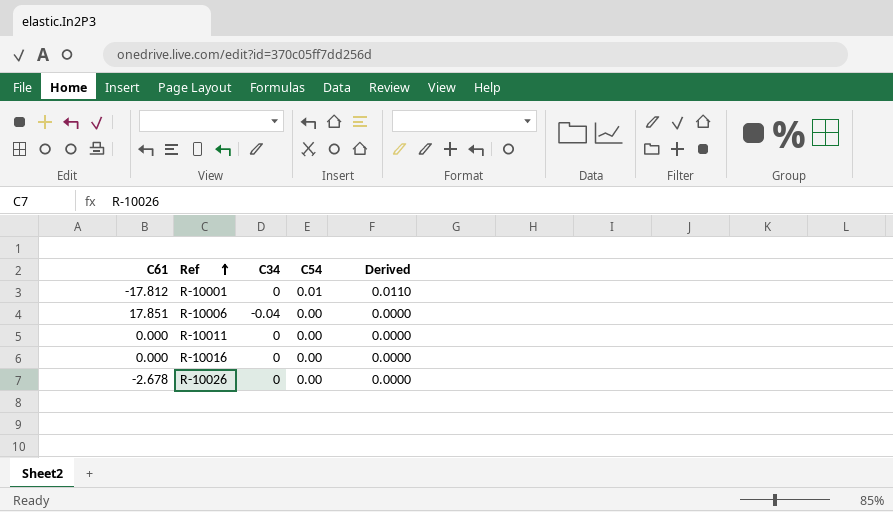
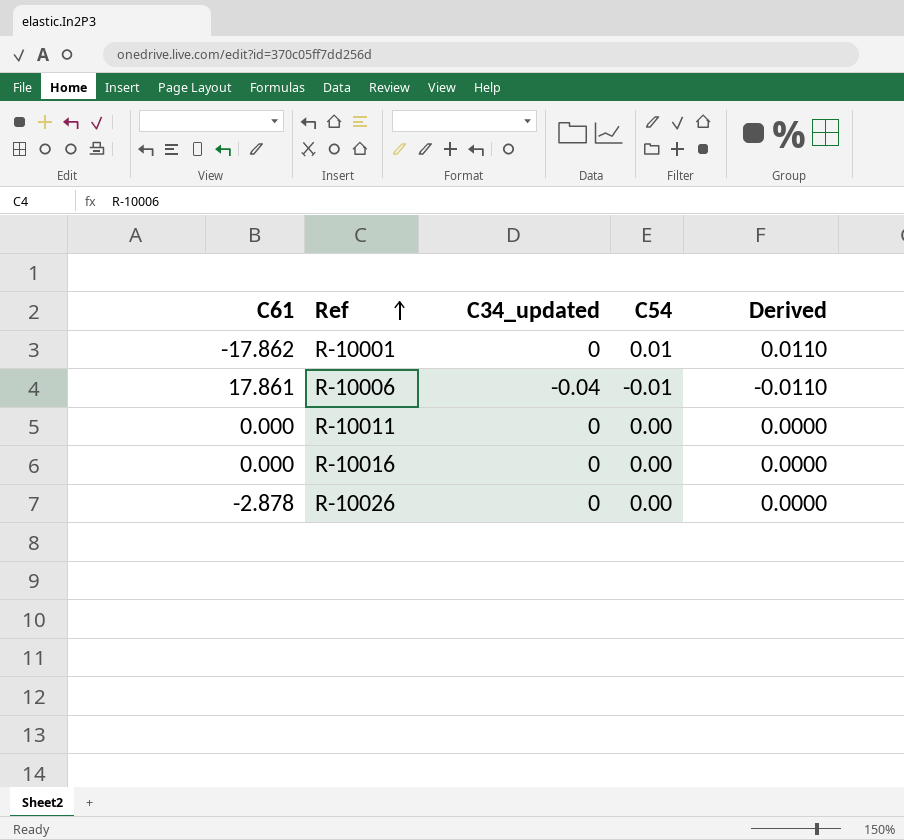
column name: C34 -> C34_updated
R-10001 | C61: -17.812 -> -17.862
R-10006 | C61: 17.851 -> 17.861
R-10006 | C54: 0.00 -> -0.01
R-10006 | Derived: 0.0000 -> -0.0110
R-10026 | C61: -2.678 -> -2.878

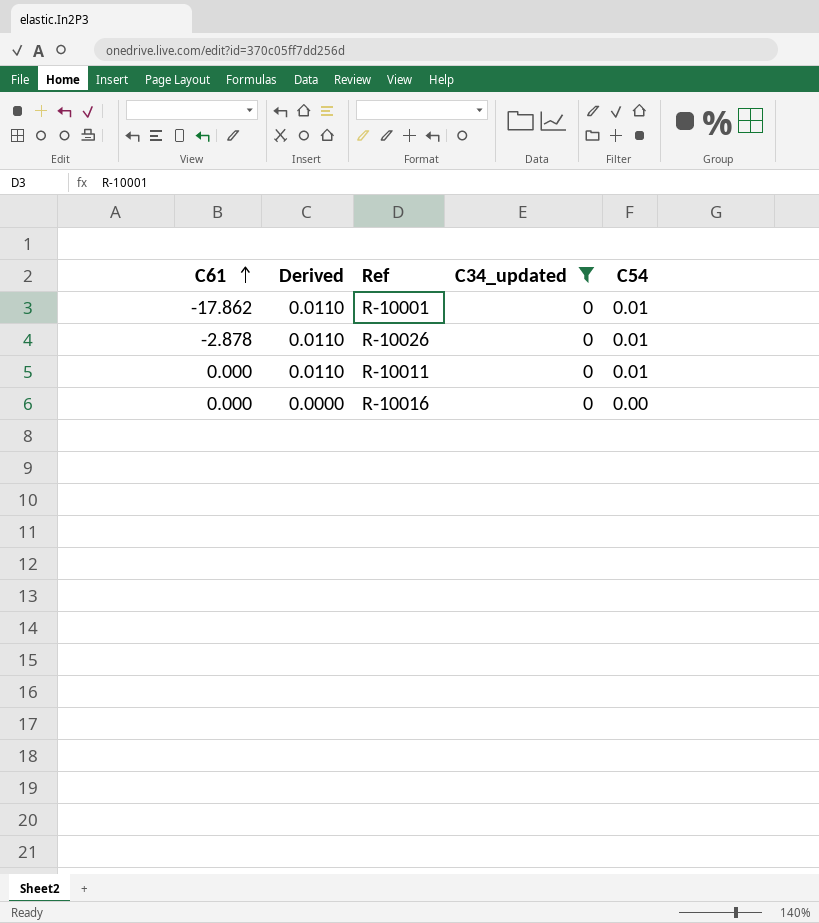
filter: none -> C34_updated = 0
row order: Ref ascending -> C61 ascending
column Derived | position: 5 -> 2
R-10026 | Derived: 0.0000 -> 0.0110
R-10026 | C54: 0.00 -> 0.01
R-10011 | Derived: 0.0000 -> 0.0110
R-10011 | C54: 0.00 -> 0.01

